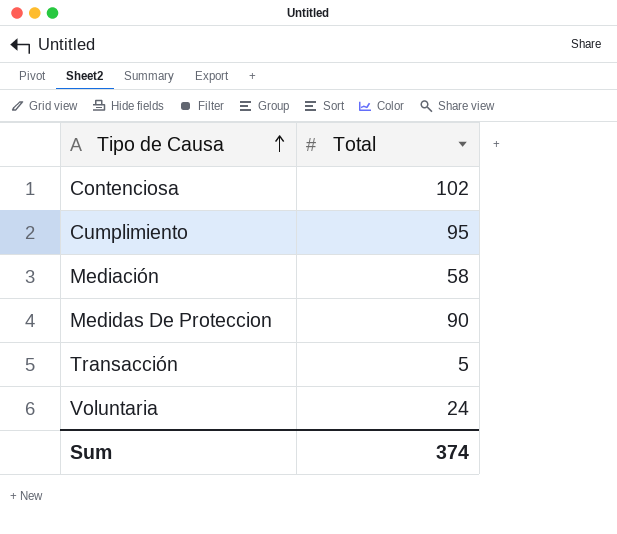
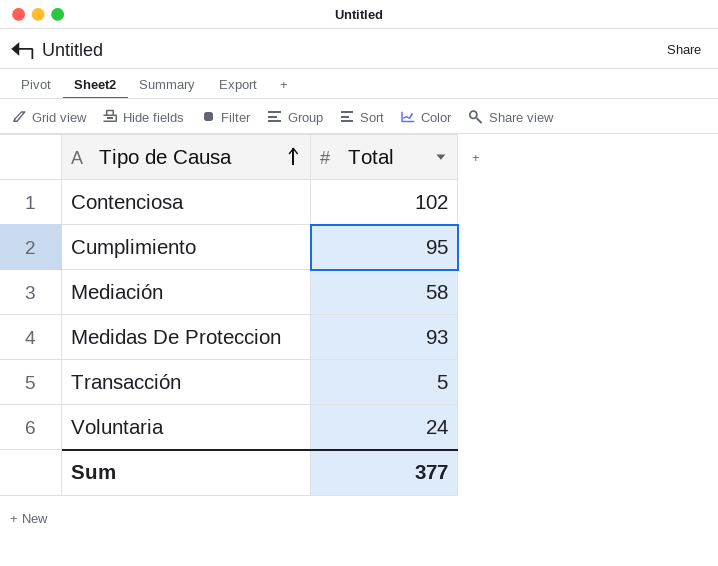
Medidas De Proteccion | Total: 90 -> 93
Sum | Total: 374 -> 377

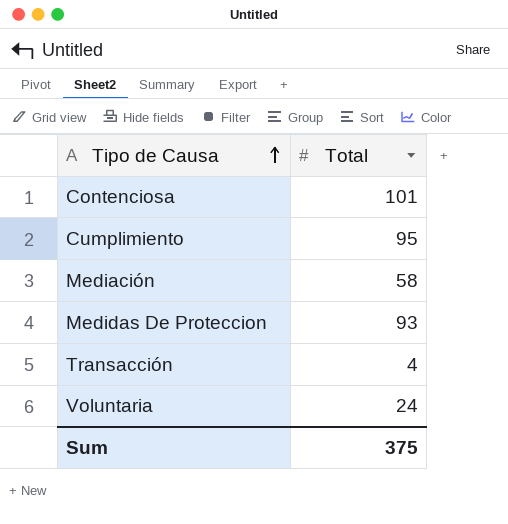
Contenciosa | Total: 102 -> 101
Transacción | Total: 5 -> 4
Sum | Total: 377 -> 375

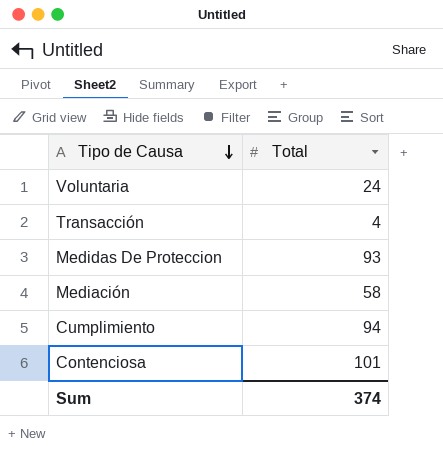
row order: Tipo de Causa ascending -> Tipo de Causa descending
Cumplimiento | Total: 95 -> 94
Sum | Total: 375 -> 374

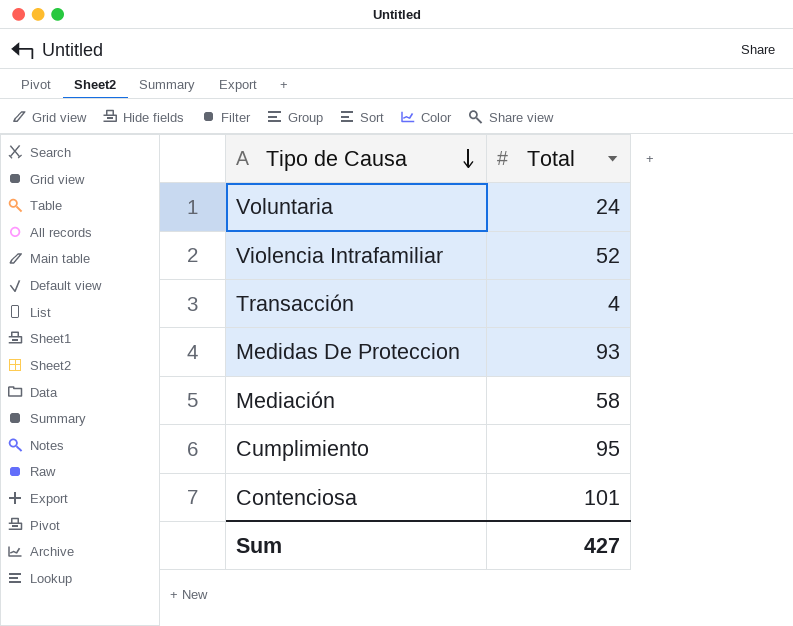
row Violencia Intrafamiliar: none -> 52
Cumplimiento | Total: 94 -> 95
Sum | Total: 374 -> 427

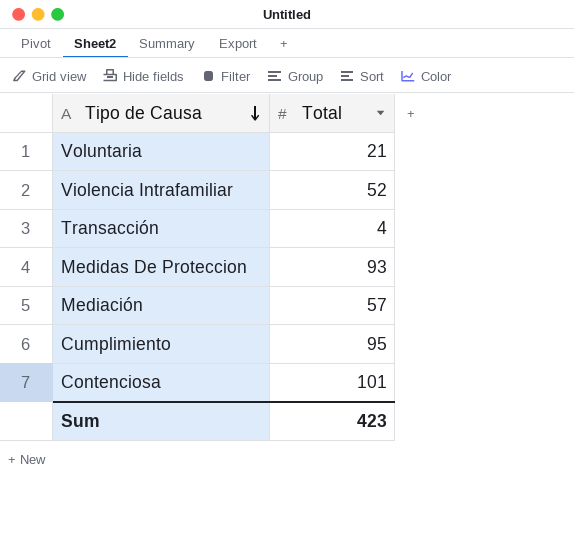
Voluntaria | Total: 24 -> 21
Mediación | Total: 58 -> 57
Sum | Total: 427 -> 423

